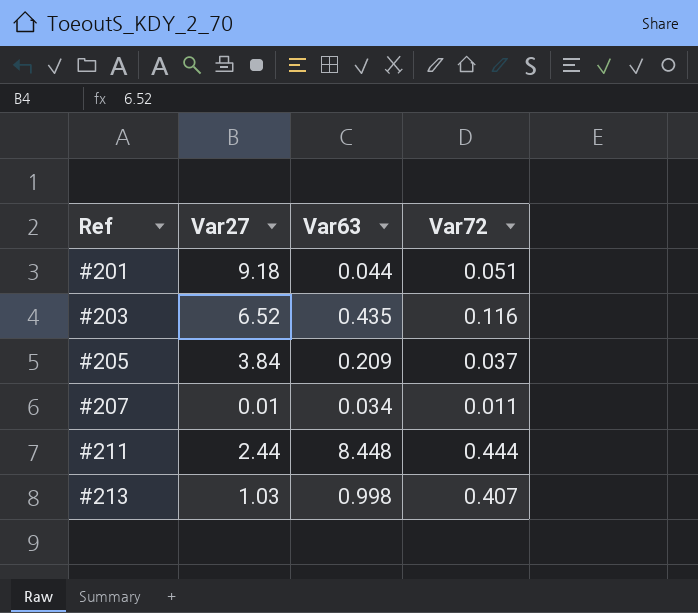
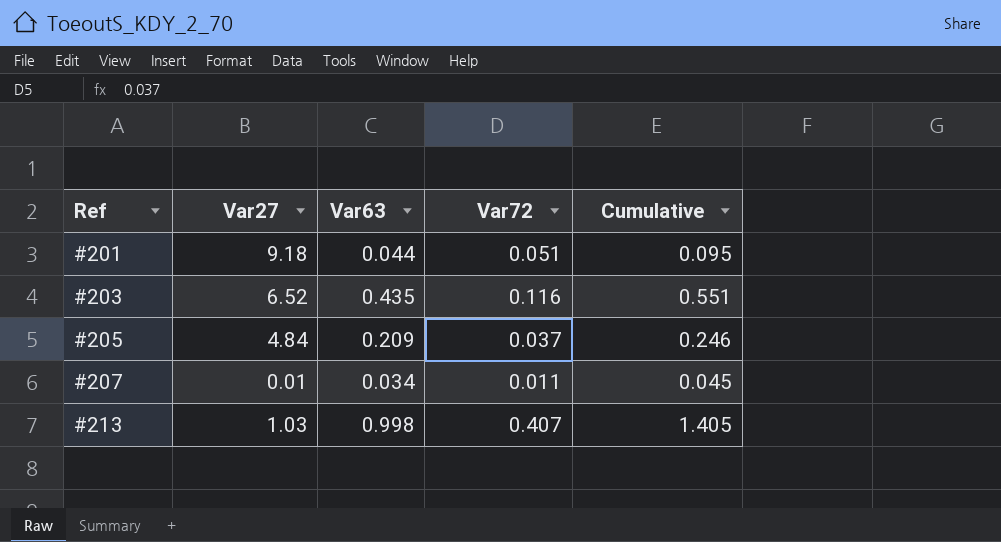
column Cumulative | formula: none -> [Var63] + [Var72]
row #211: 2.44 | 8.448 | 0.444 -> none
#205 | Var27: 3.84 -> 4.84

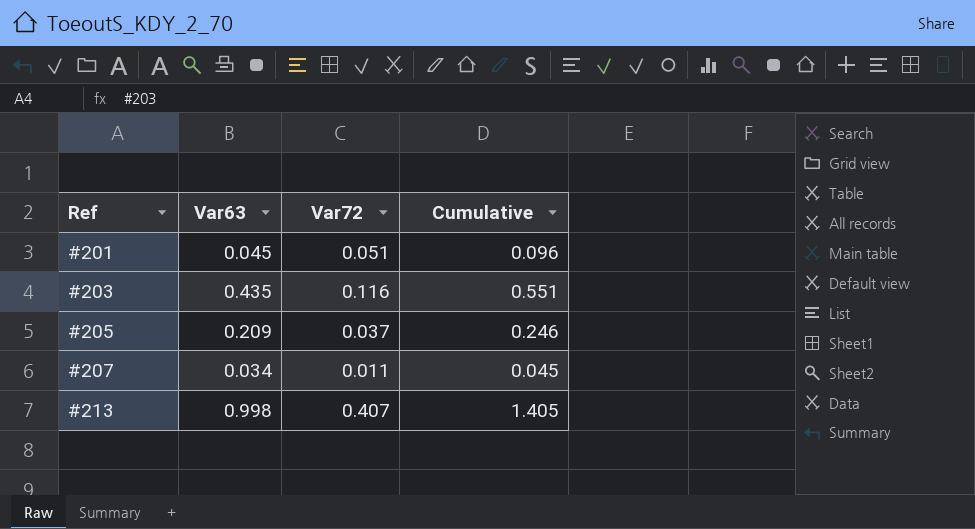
column Var27 | position: 2 -> none
#201 | Var63: 0.044 -> 0.045
#201 | Cumulative: 0.095 -> 0.096

